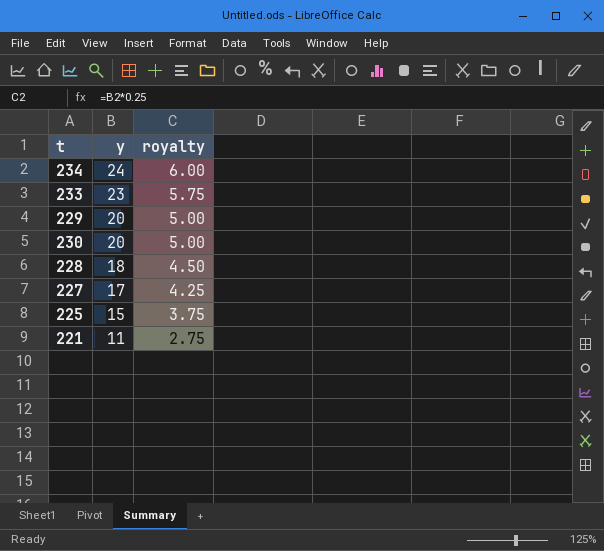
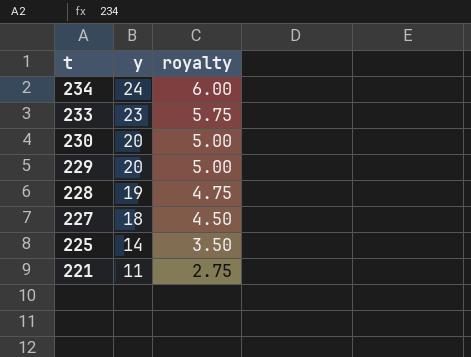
row order: y descending -> t descending
228 | y: 18 -> 19
228 | royalty: 4.50 -> 4.75
227 | y: 17 -> 18
227 | royalty: 4.25 -> 4.50
225 | y: 15 -> 14
225 | royalty: 3.75 -> 3.50

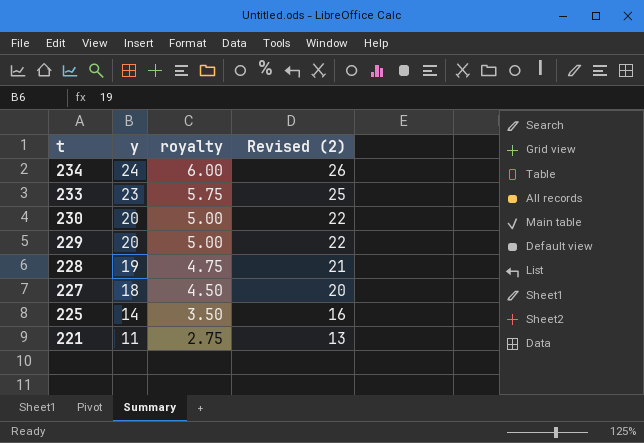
column Revised (2) | formula: none -> [y] + 2

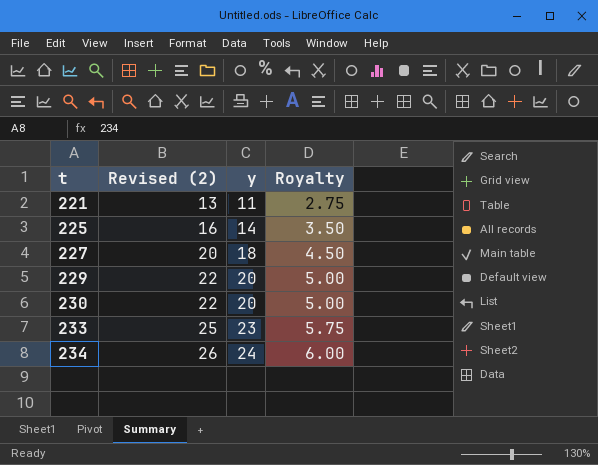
row order: t descending -> t ascending
column Revised (2) | position: 4 -> 2
column name: royalty -> Royalty
row 228: 19 | 4.75 | 21 -> none

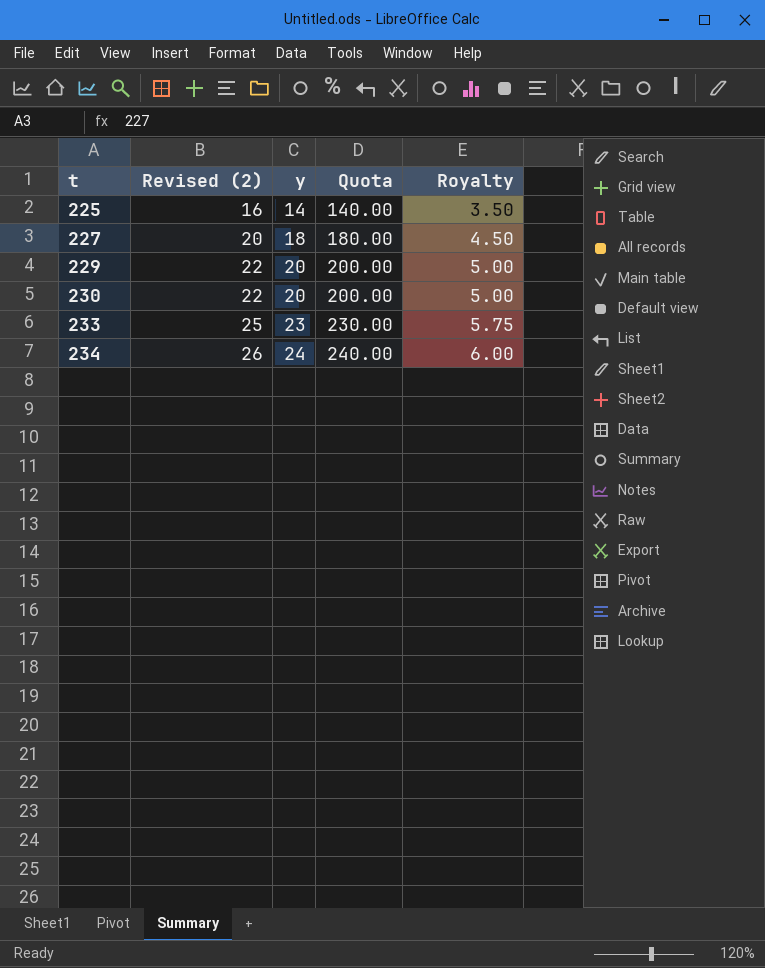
column Quota | formula: none -> [y] * 10
row 221: 13 | 11 | 2.75 -> none

